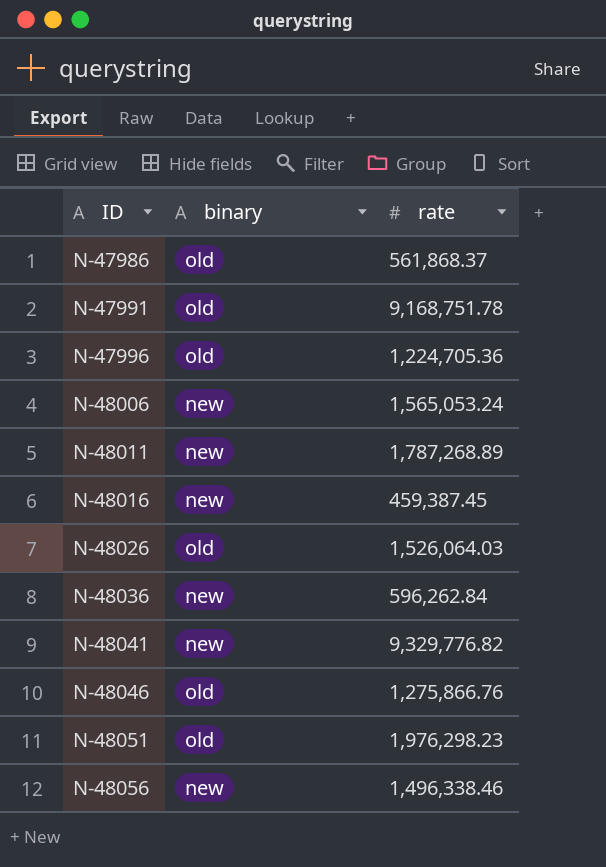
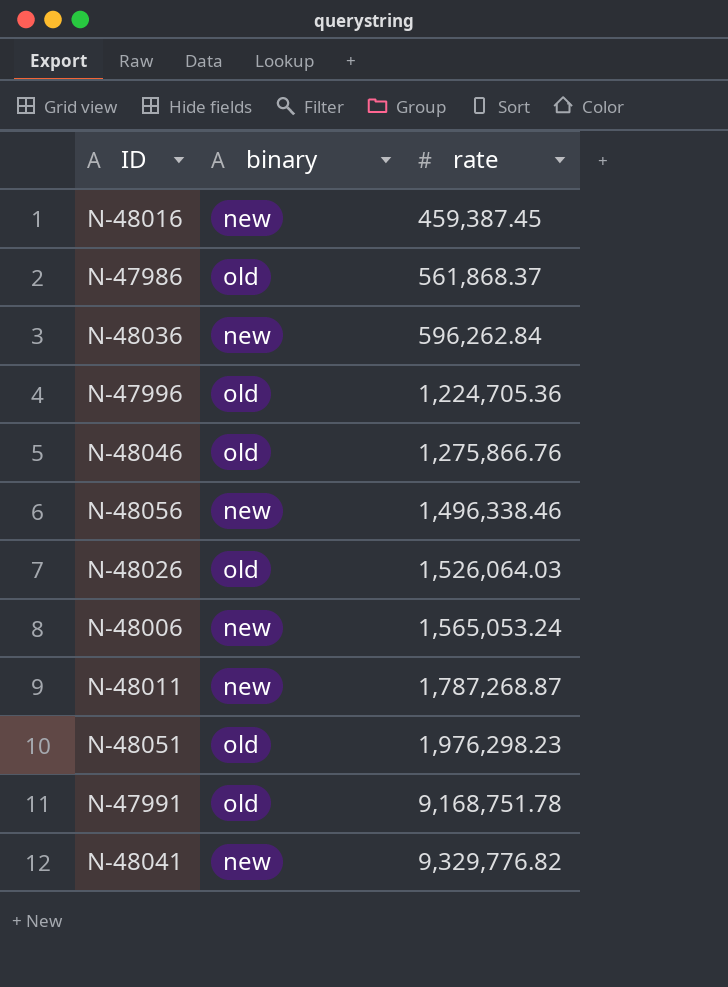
row order: ID ascending -> rate ascending
N-48011 | rate: 1,787,268.89 -> 1,787,268.87

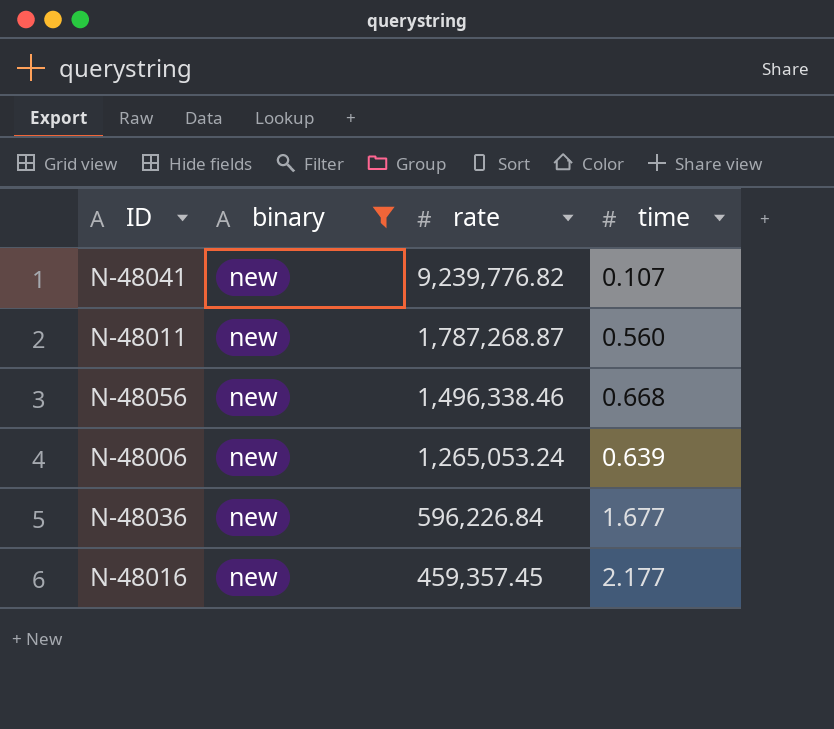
filter: none -> binary = new
row order: rate ascending -> rate descending
column time | position: none -> 4
N-48041 | rate: 9,329,776.82 -> 9,239,776.82
N-48006 | rate: 1,565,053.24 -> 1,265,053.24
N-48036 | rate: 596,262.84 -> 596,226.84
N-48016 | rate: 459,387.45 -> 459,357.45

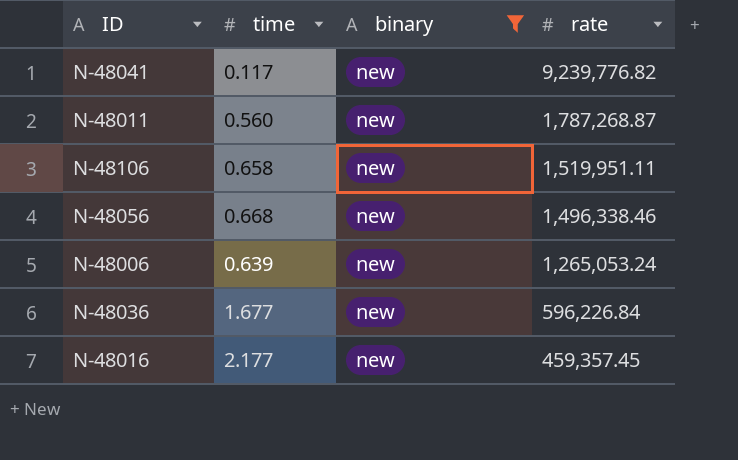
column time | position: 4 -> 2
N-48041 | time: 0.107 -> 0.117
row N-48106: none -> 0.658 | new | 1,519,951.11

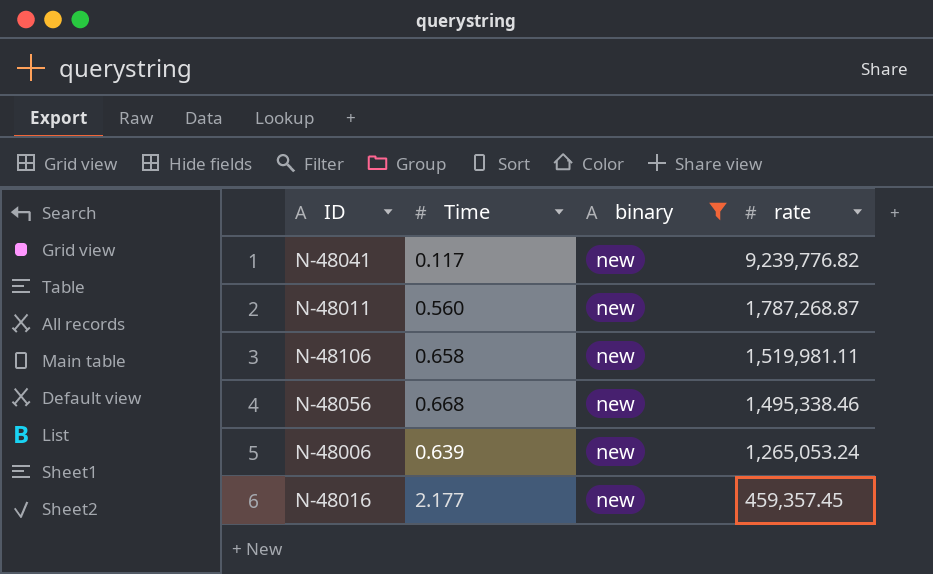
column name: time -> Time
row N-48036: 1.677 | new | 596,226.84 -> none
N-48106 | rate: 1,519,951.11 -> 1,519,981.11
N-48056 | rate: 1,496,338.46 -> 1,495,338.46

